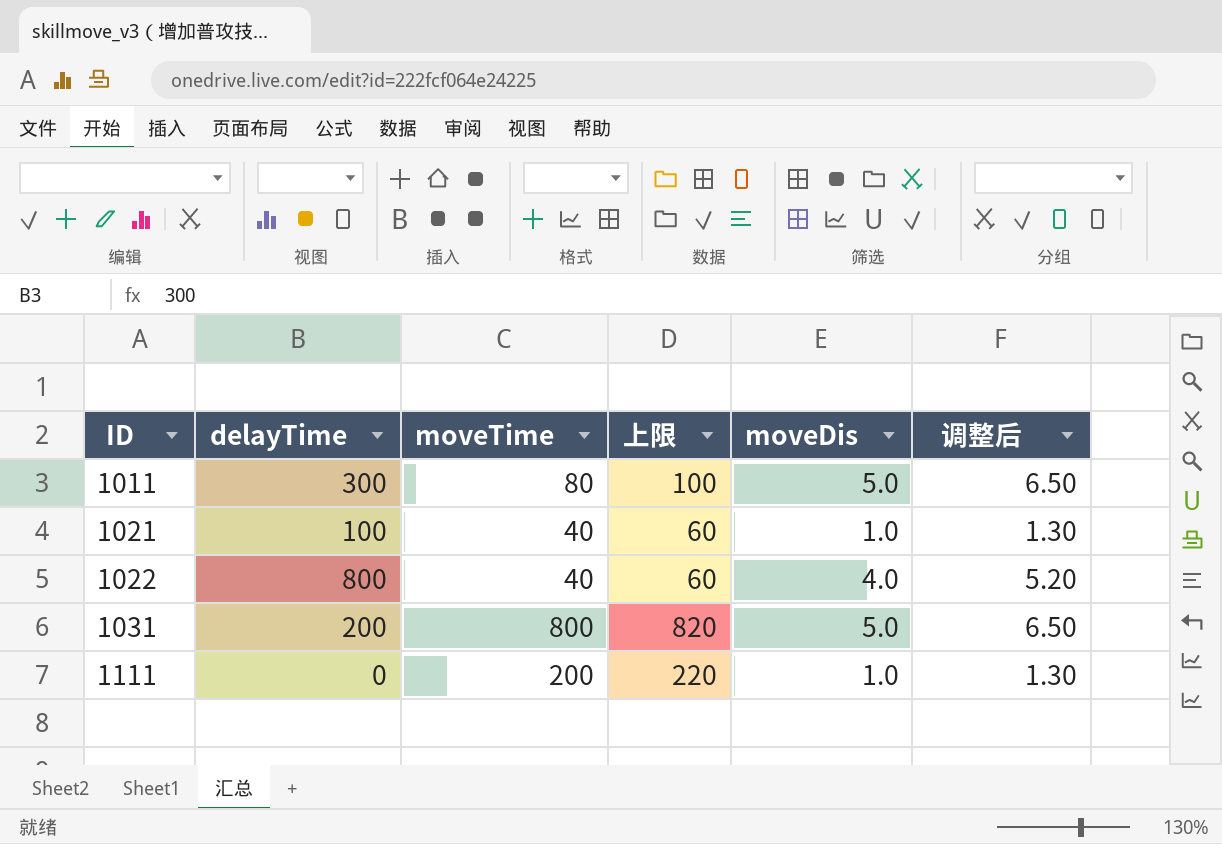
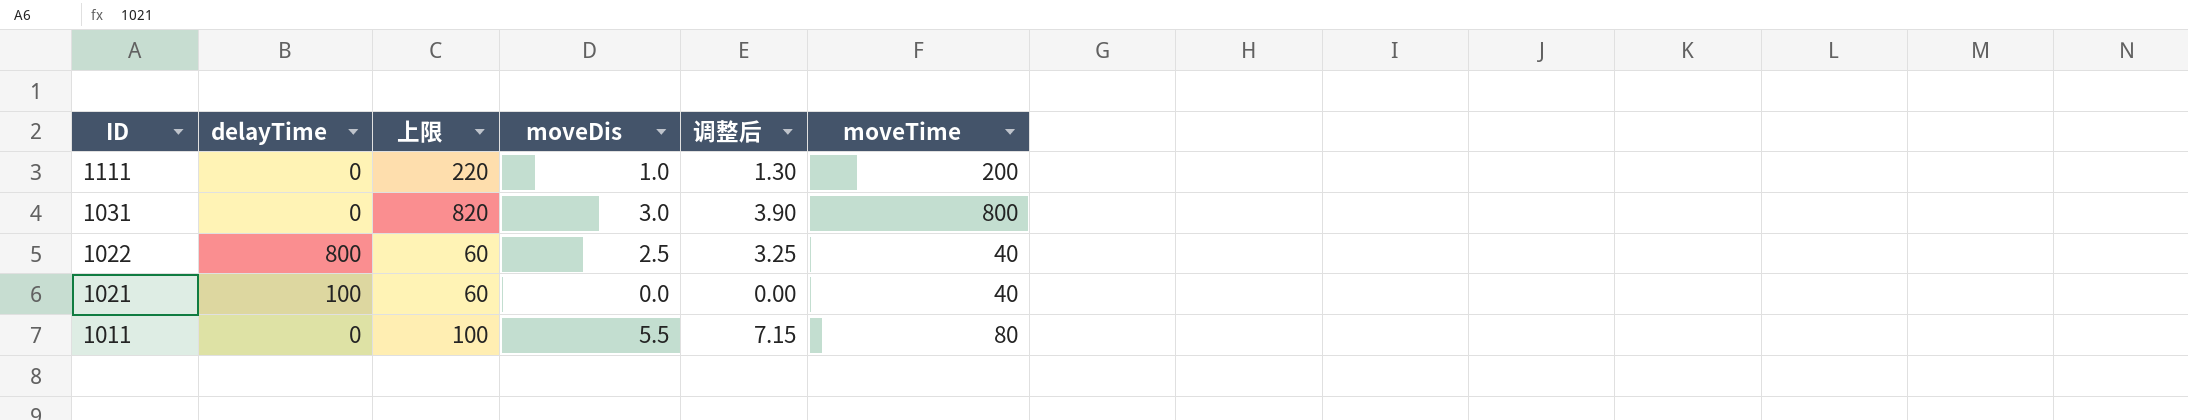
row order: ID ascending -> ID descending
column moveTime | position: 3 -> 6
1031 | delayTime: 200 -> 0
1031 | moveDis: 5.0 -> 3.0
1031 | 调整后: 6.50 -> 3.90
1022 | moveDis: 4.0 -> 2.5
1022 | 调整后: 5.20 -> 3.25
1021 | moveDis: 1.0 -> 0.0
1021 | 调整后: 1.30 -> 0.00
1011 | delayTime: 300 -> 0
1011 | moveDis: 5.0 -> 5.5
1011 | 调整后: 6.50 -> 7.15

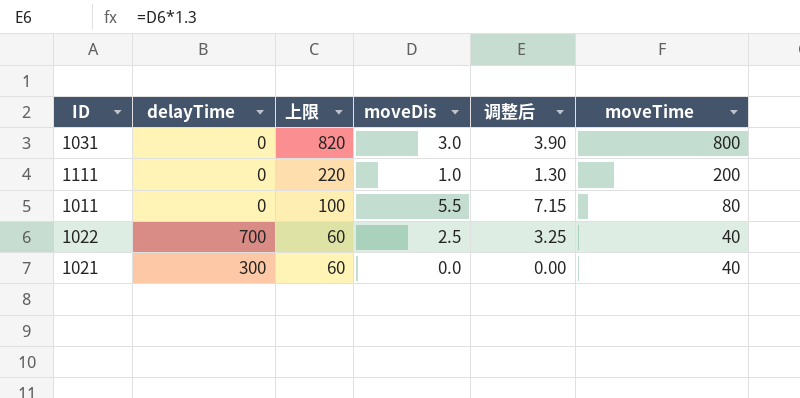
row order: ID descending -> 上限 descending
1022 | delayTime: 800 -> 700
1021 | delayTime: 100 -> 300

